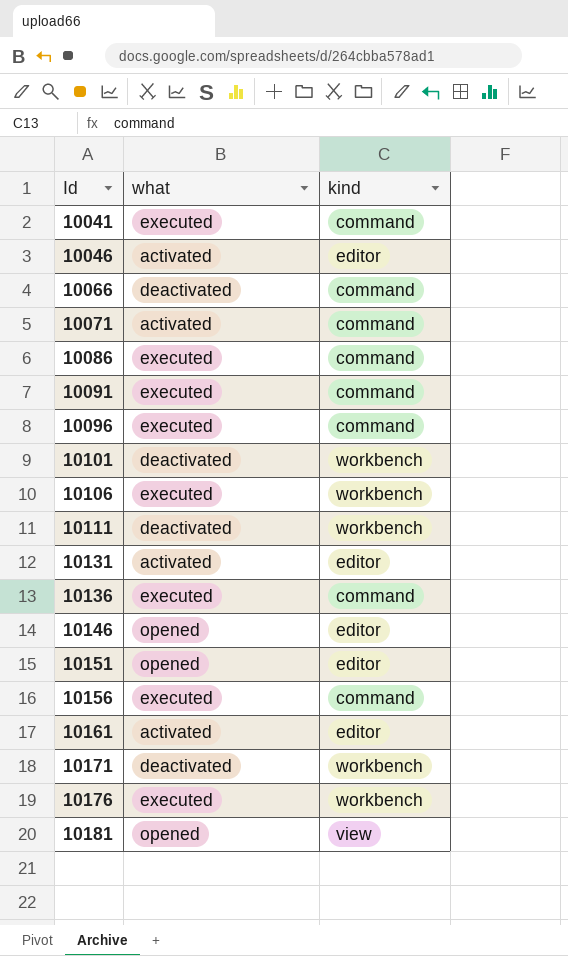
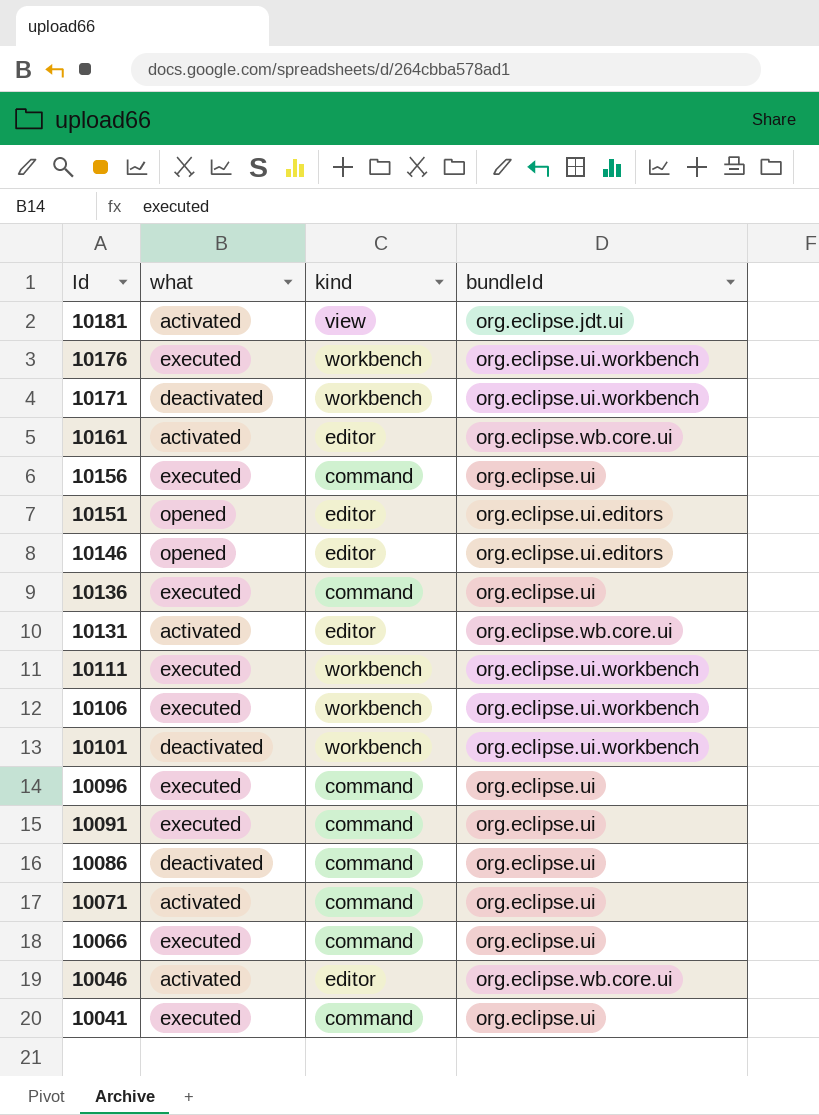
row order: Id ascending -> Id descending
column bundleId | position: none -> 4
10181 | what: opened -> activated
10111 | what: deactivated -> executed
10086 | what: executed -> deactivated
10066 | what: deactivated -> executed

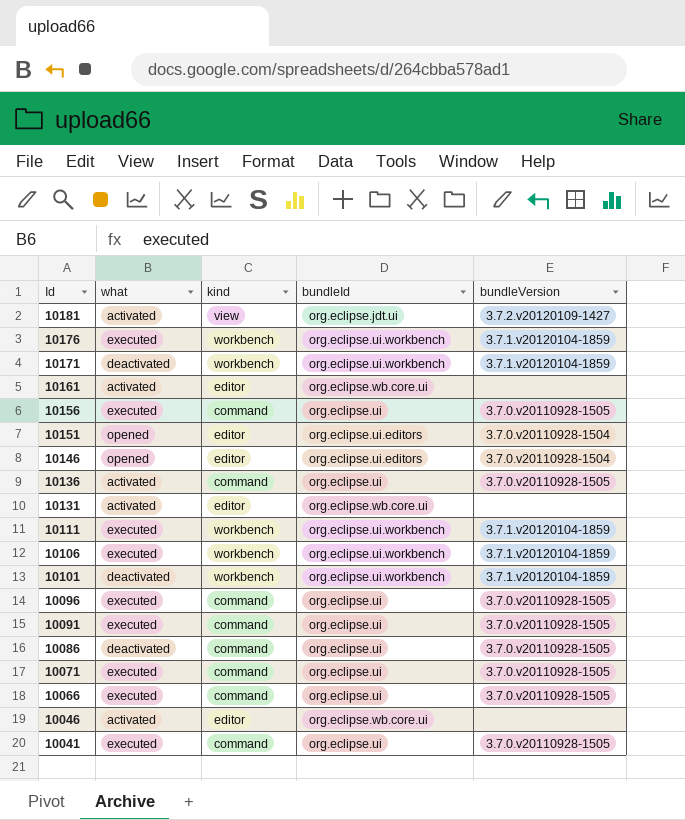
column bundleVersion | position: none -> 5
10136 | what: executed -> activated
10071 | what: activated -> executed

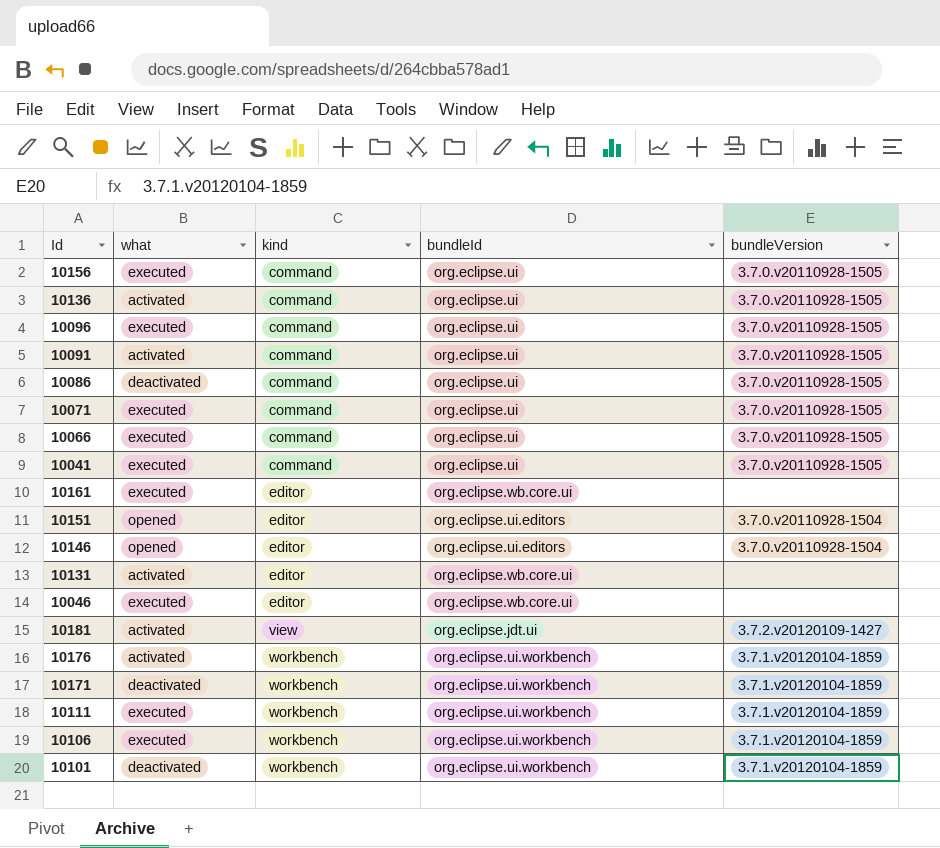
row order: Id descending -> kind ascending
10091 | what: executed -> activated
10161 | what: activated -> executed
10046 | what: activated -> executed
10176 | what: executed -> activated

